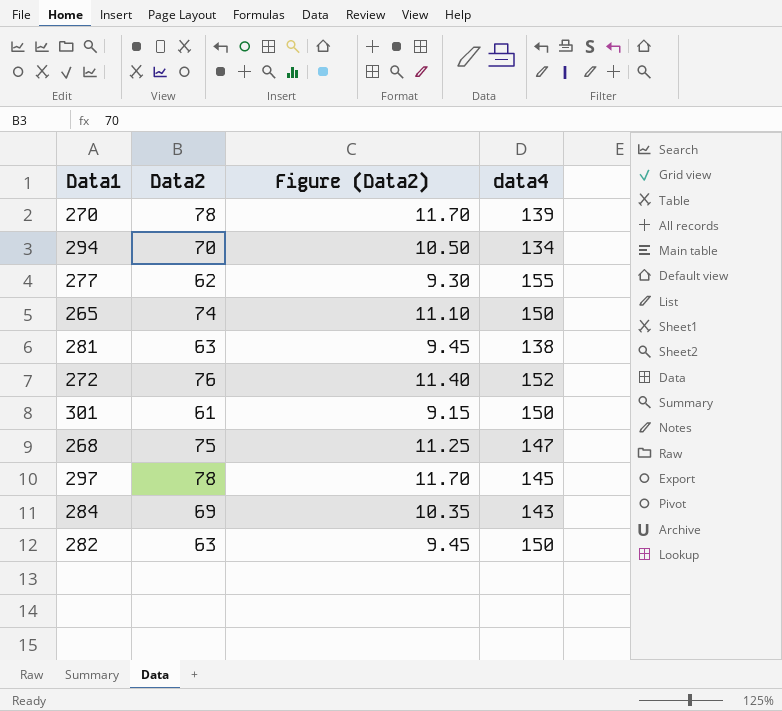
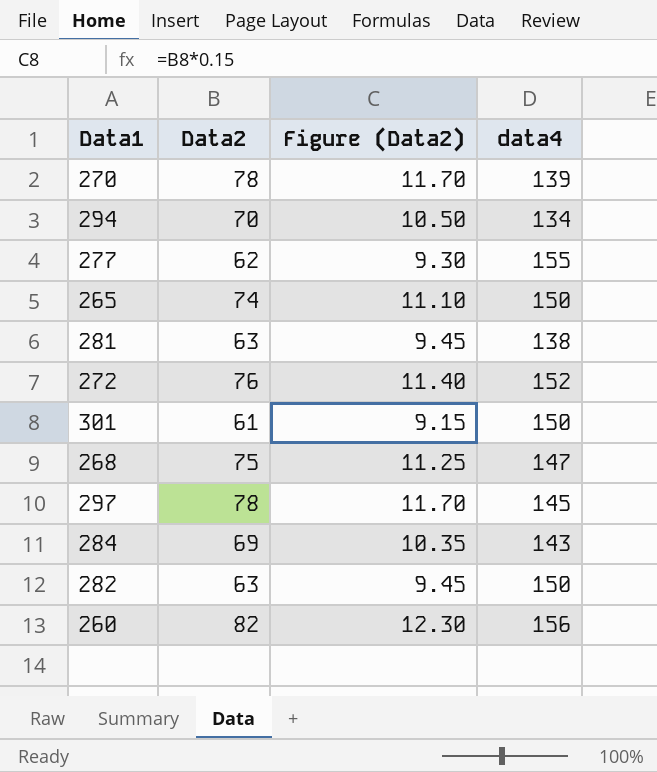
row 260: none -> 82 | 12.30 | 156

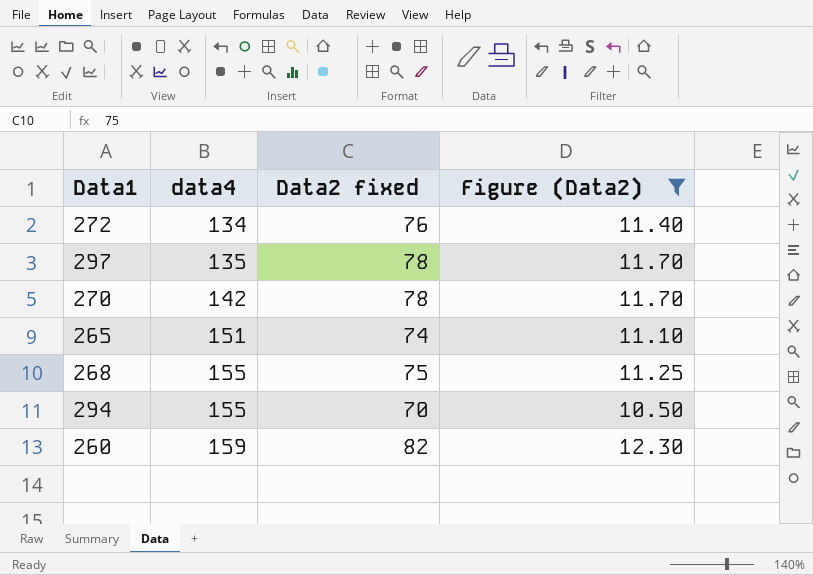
filter: none -> Figure (Data2) >= 10.50
row order: none -> data4 ascending
column data4 | position: 4 -> 2
column name: Data2 -> Data2 fixed
272 | data4: 152 -> 134
297 | data4: 145 -> 135
270 | data4: 139 -> 142
265 | data4: 150 -> 151
268 | data4: 147 -> 155
294 | data4: 134 -> 155
260 | data4: 156 -> 159

